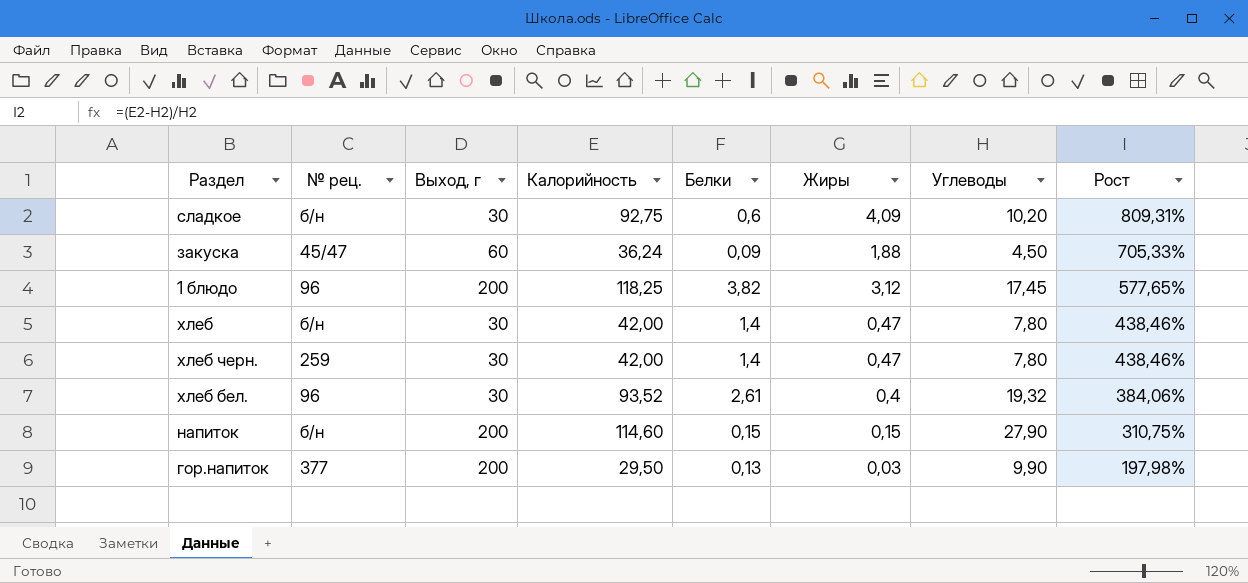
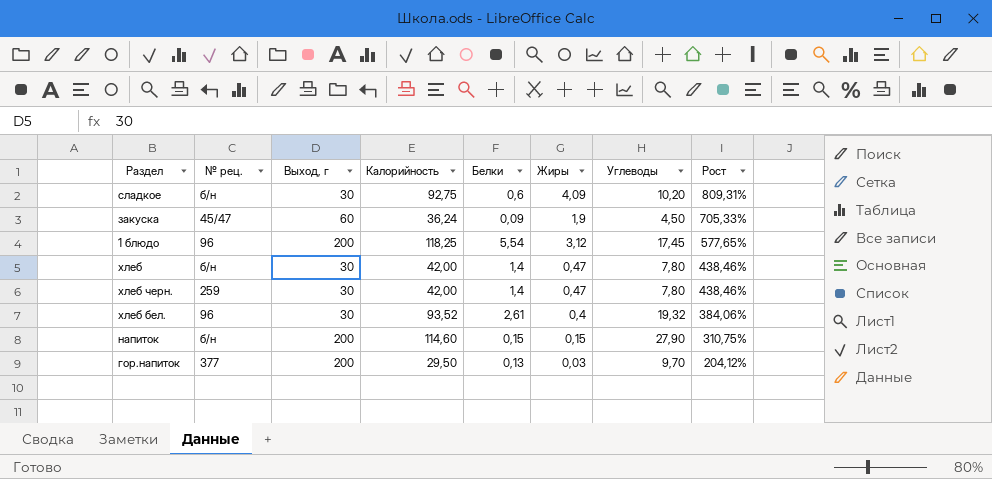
закуска | Жиры: 1,88 -> 1,9
1 блюдо | Белки: 3,82 -> 5,54
гор.напиток | Углеводы: 9,90 -> 9,70
гор.напиток | Рост: 197,98% -> 204,12%

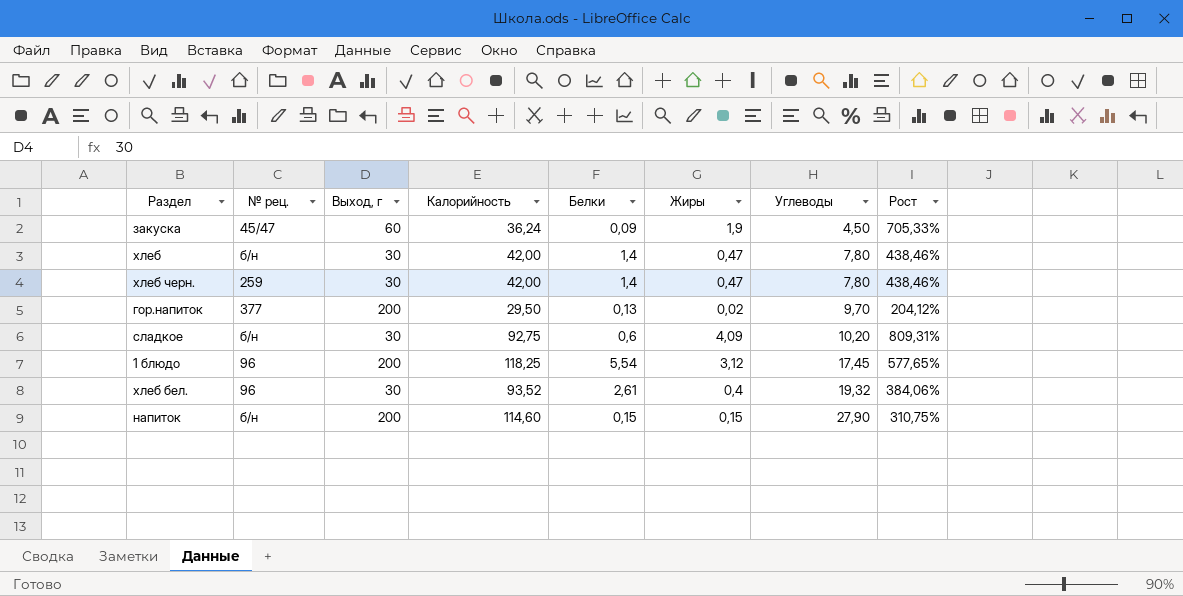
row order: Рост descending -> Углеводы ascending
гор.напиток | Жиры: 0,03 -> 0,02

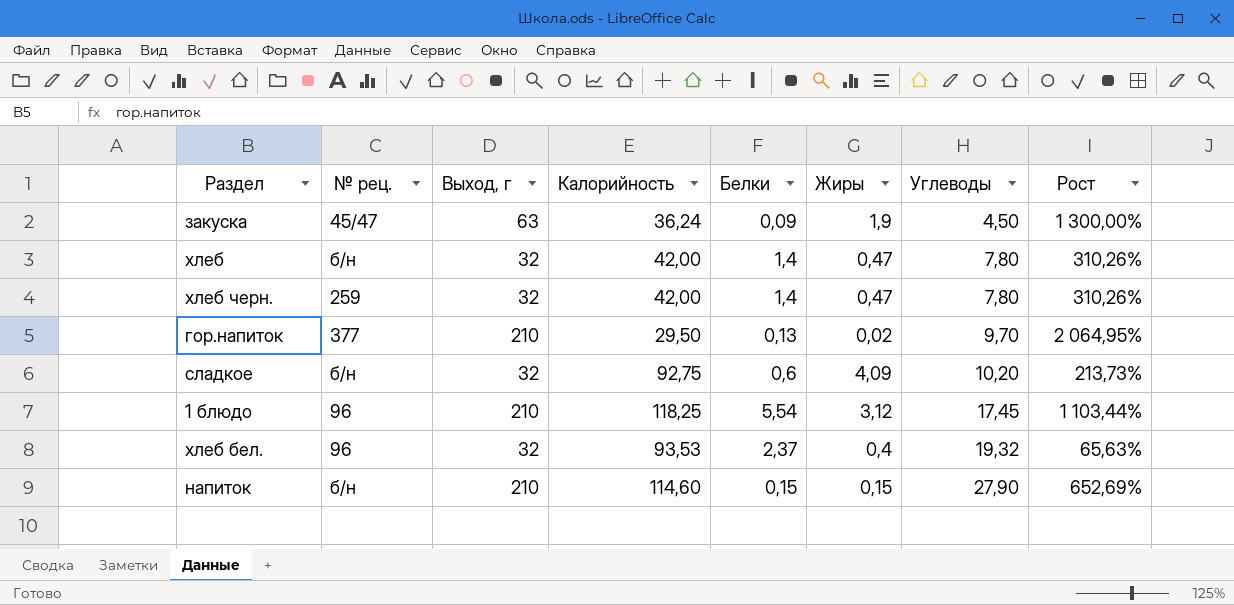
column Рост | formula: ([Калорийность] - [Углеводы]) / [Углеводы] -> ([Выход, г] - [Углеводы]) / [Углеводы]
закуска | Выход, г: 60 -> 63
хлеб | Выход, г: 30 -> 32
хлеб черн. | Выход, г: 30 -> 32
гор.напиток | Выход, г: 200 -> 210
сладкое | Выход, г: 30 -> 32
1 блюдо | Выход, г: 200 -> 210
хлеб бел. | Выход, г: 30 -> 32
хлеб бел. | Калорийность: 93,52 -> 93,53
хлеб бел. | Белки: 2,61 -> 2,37
напиток | Выход, г: 200 -> 210

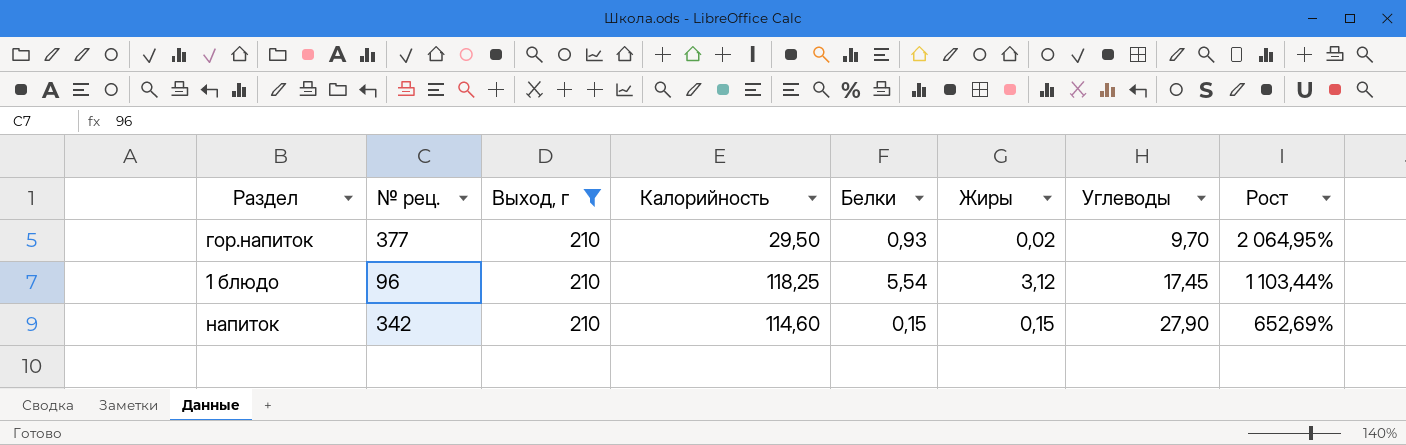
filter: none -> Выход, г = 210
гор.напиток | Белки: 0,13 -> 0,93
напиток | № рец.: б/н -> 342

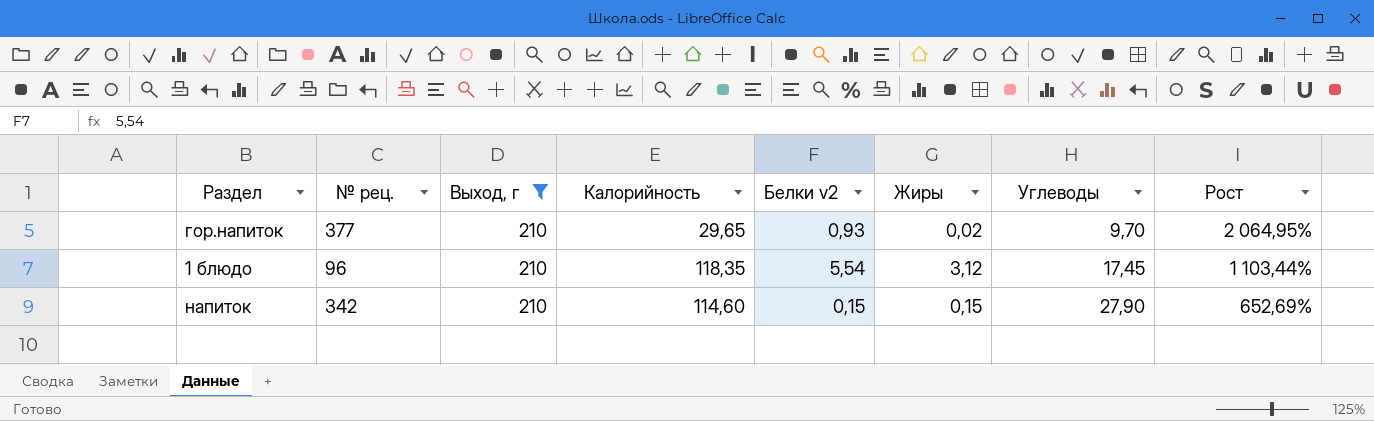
column name: Белки -> Белки v2
гор.напиток | Калорийность: 29,50 -> 29,65
1 блюдо | Калорийность: 118,25 -> 118,35

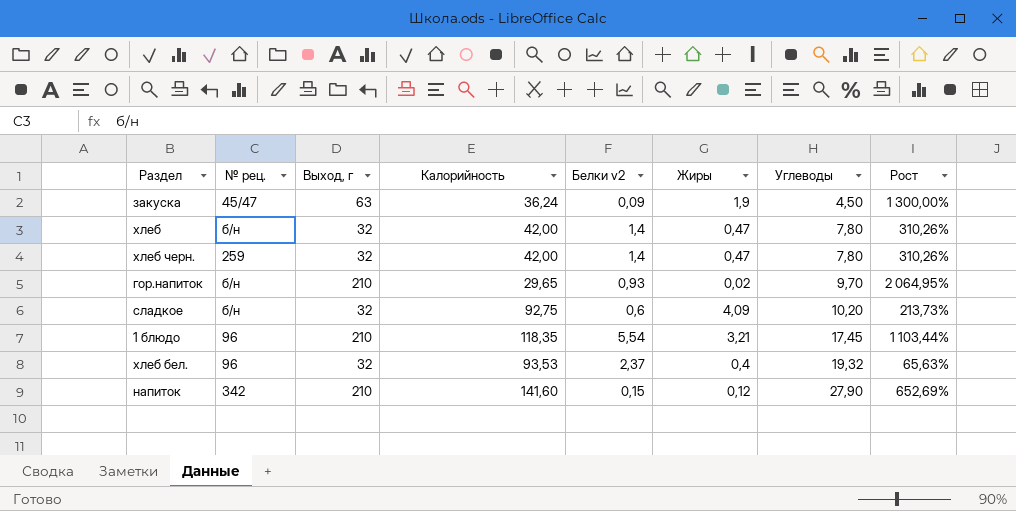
filter: Выход, г = 210 -> none
гор.напиток | № рец.: 377 -> б/н
1 блюдо | Жиры: 3,12 -> 3,21
напиток | Калорийность: 114,60 -> 141,60
напиток | Жиры: 0,15 -> 0,12

